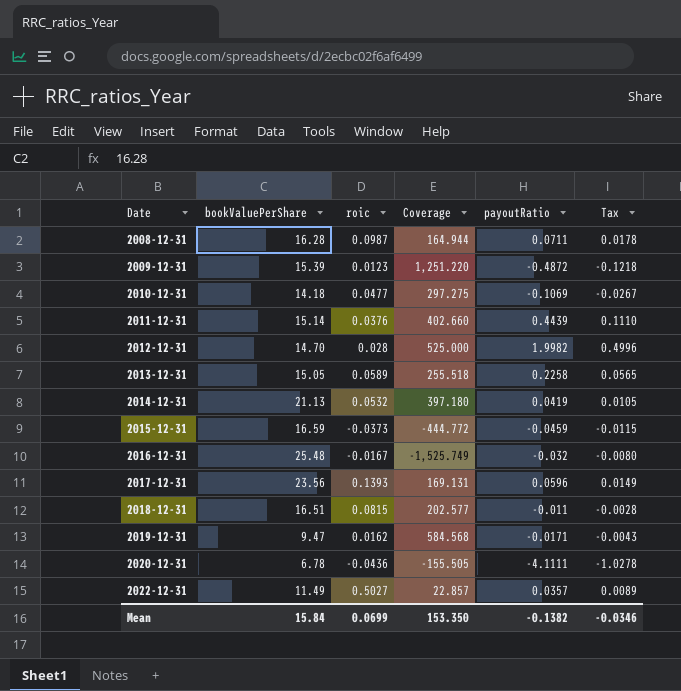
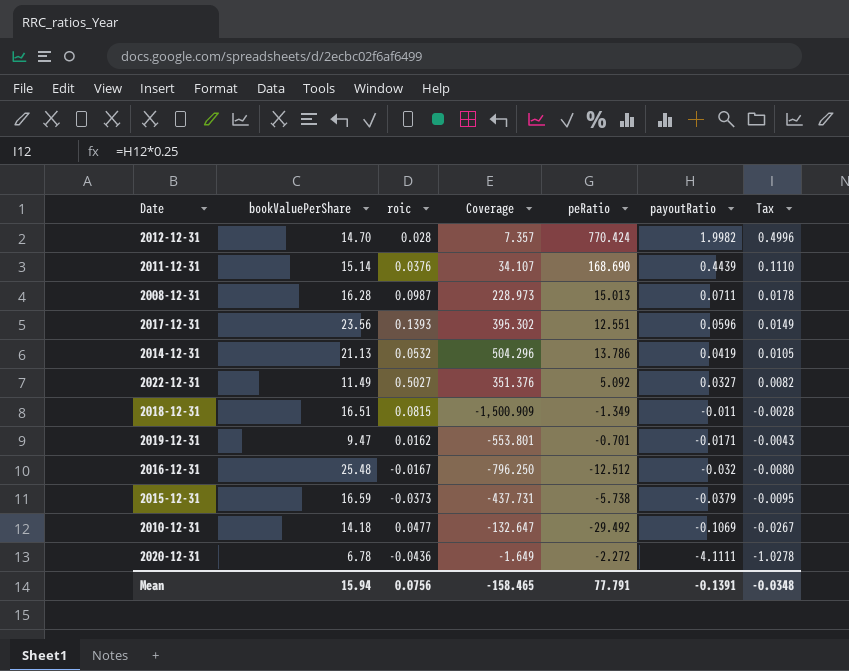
row order: Date ascending -> payoutRatio descending
column Coverage | formula: [bookValuePerShare] / [roic] -> [bookValuePerShare] / [payoutRatio]
column peRatio | position: none -> 5
row 2009-12-31: 15.39 | 0.0123 | 1,251.220 | -0.4872 | -0.1218 -> none
row 2013-12-31: 15.05 | 0.0589 | 255.518 | 0.2258 | 0.0565 -> none
2022-12-31 | payoutRatio: 0.0357 -> 0.0327
2022-12-31 | Tax: 0.0089 -> 0.0082
2015-12-31 | payoutRatio: -0.0459 -> -0.0379
2015-12-31 | Tax: -0.0115 -> -0.0095
Mean | bookValuePerShare: 15.84 -> 15.94
Mean | roic: 0.0699 -> 0.0756
Mean | Coverage: 153.350 -> -158.465
Mean | payoutRatio: -0.1382 -> -0.1391
Mean | Tax: -0.0346 -> -0.0348

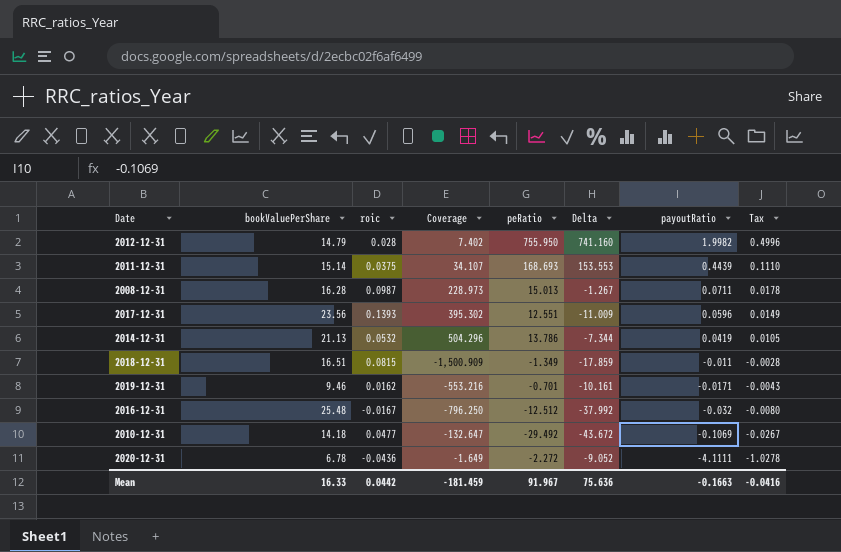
column Delta | formula: none -> [peRatio] - [bookValuePerShare]
row 2022-12-31: 11.49 | 0.5027 | 351.376 | 5.092 | 0.0327 | 0.0082 -> none
row 2015-12-31: 16.59 | -0.0373 | -437.731 | -5.738 | -0.0379 | -0.0095 -> none
2012-12-31 | bookValuePerShare: 14.70 -> 14.79
2012-12-31 | Coverage: 7.357 -> 7.402
2012-12-31 | peRatio: 770.424 -> 755.950
2011-12-31 | roic: 0.0376 -> 0.0375
2011-12-31 | peRatio: 168.690 -> 168.693
2019-12-31 | bookValuePerShare: 9.47 -> 9.46
2019-12-31 | Coverage: -553.801 -> -553.216
Mean | bookValuePerShare: 15.94 -> 16.33
Mean | roic: 0.0756 -> 0.0442
Mean | Coverage: -158.465 -> -181.459
Mean | peRatio: 77.791 -> 91.967
Mean | payoutRatio: -0.1391 -> -0.1663
Mean | Tax: -0.0348 -> -0.0416

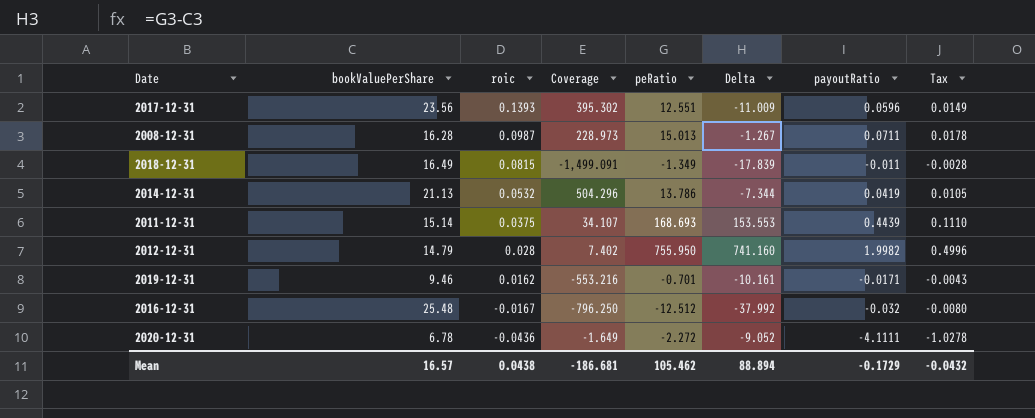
row order: payoutRatio descending -> roic descending
row 2010-12-31: 14.18 | 0.0477 | -132.647 | -29.492 | -43.672 | -0.1069 | -0.0267 -> none
2018-12-31 | bookValuePerShare: 16.51 -> 16.49
2018-12-31 | Coverage: -1,500.909 -> -1,499.091
2018-12-31 | Delta: -17.859 -> -17.839
Mean | bookValuePerShare: 16.33 -> 16.57
Mean | roic: 0.0442 -> 0.0438
Mean | Coverage: -181.459 -> -186.681
Mean | peRatio: 91.967 -> 105.462
Mean | Delta: 75.636 -> 88.894
Mean | payoutRatio: -0.1663 -> -0.1729
Mean | Tax: -0.0416 -> -0.0432

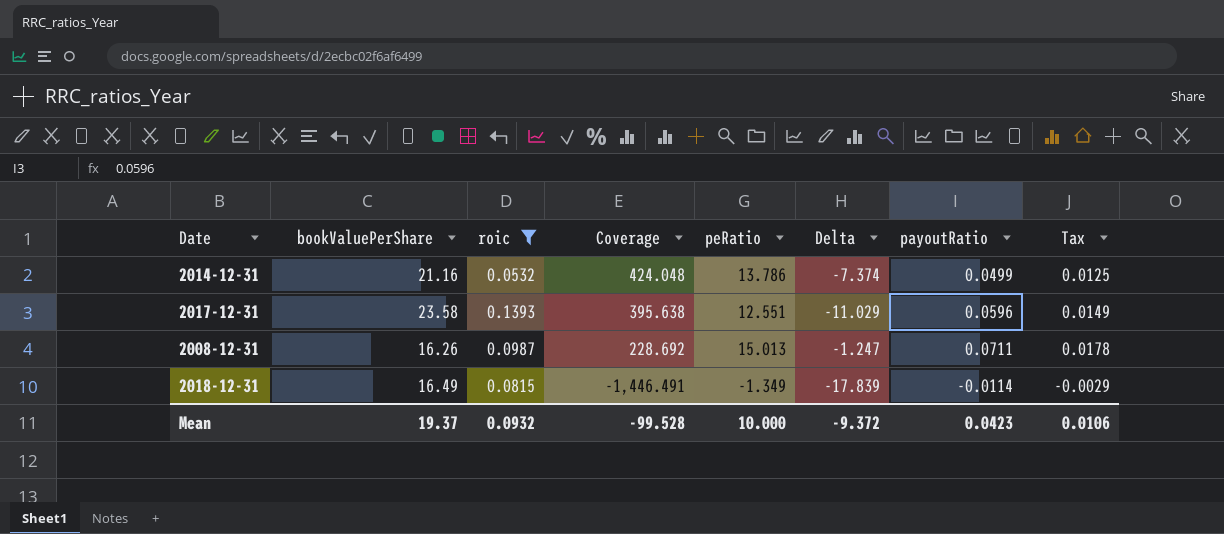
filter: none -> roic >= 0.0532
row order: roic descending -> Coverage descending
2014-12-31 | bookValuePerShare: 21.13 -> 21.16
2014-12-31 | Coverage: 504.296 -> 424.048
2014-12-31 | Delta: -7.344 -> -7.374
2014-12-31 | payoutRatio: 0.0419 -> 0.0499
2014-12-31 | Tax: 0.0105 -> 0.0125
2017-12-31 | bookValuePerShare: 23.56 -> 23.58
2017-12-31 | Coverage: 395.302 -> 395.638
2017-12-31 | Delta: -11.009 -> -11.029
2008-12-31 | bookValuePerShare: 16.28 -> 16.26
2008-12-31 | Coverage: 228.973 -> 228.692
2008-12-31 | Delta: -1.267 -> -1.247
2018-12-31 | Coverage: -1,499.091 -> -1,446.491
2018-12-31 | payoutRatio: -0.011 -> -0.0114
2018-12-31 | Tax: -0.0028 -> -0.0029
Mean | bookValuePerShare: 16.57 -> 19.37
Mean | roic: 0.0438 -> 0.0932
Mean | Coverage: -186.681 -> -99.528
Mean | peRatio: 105.462 -> 10.000
Mean | Delta: 88.894 -> -9.372
Mean | payoutRatio: -0.1729 -> 0.0423
Mean | Tax: -0.0432 -> 0.0106

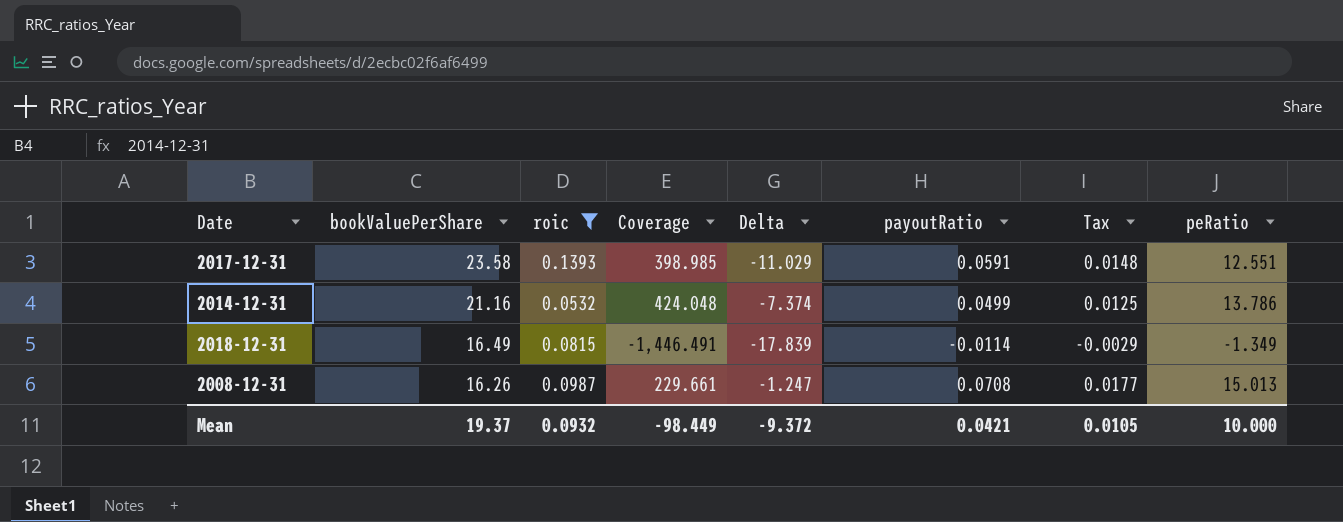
row order: Coverage descending -> bookValuePerShare descending
column peRatio | position: 5 -> 8
2017-12-31 | Coverage: 395.638 -> 398.985
2017-12-31 | payoutRatio: 0.0596 -> 0.0591
2017-12-31 | Tax: 0.0149 -> 0.0148
2008-12-31 | Coverage: 228.692 -> 229.661
2008-12-31 | payoutRatio: 0.0711 -> 0.0708
2008-12-31 | Tax: 0.0178 -> 0.0177
Mean | Coverage: -99.528 -> -98.449
Mean | payoutRatio: 0.0423 -> 0.0421
Mean | Tax: 0.0106 -> 0.0105

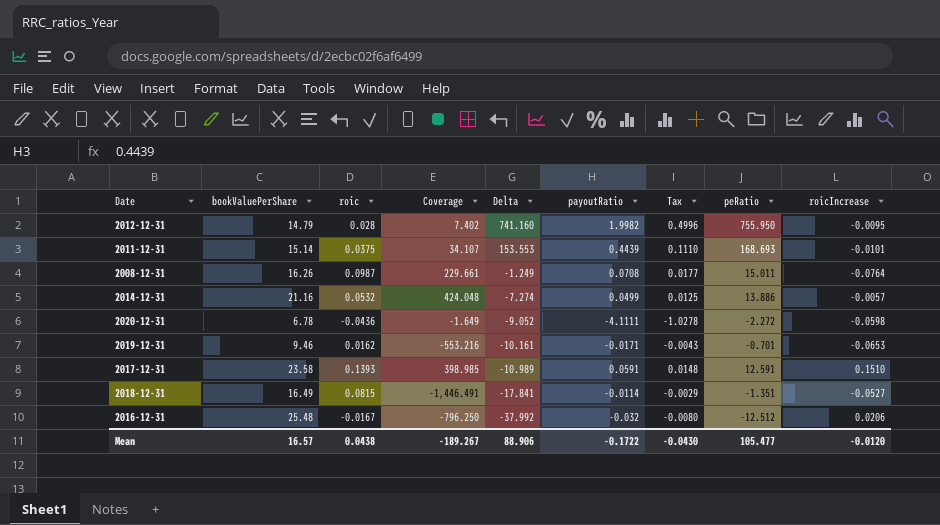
filter: roic >= 0.0532 -> none
row order: bookValuePerShare descending -> Delta descending
column roicIncrease | position: none -> 9
2008-12-31 | Delta: -1.247 -> -1.249
2008-12-31 | peRatio: 15.013 -> 15.011
2014-12-31 | Delta: -7.374 -> -7.274
2014-12-31 | peRatio: 13.786 -> 13.886
2017-12-31 | Delta: -11.029 -> -10.989
2017-12-31 | peRatio: 12.551 -> 12.591
2018-12-31 | Delta: -17.839 -> -17.841
2018-12-31 | peRatio: -1.349 -> -1.351
Mean | bookValuePerShare: 19.37 -> 16.57
Mean | roic: 0.0932 -> 0.0438
Mean | Coverage: -98.449 -> -189.267
Mean | Delta: -9.372 -> 88.906
Mean | payoutRatio: 0.0421 -> -0.1722
Mean | Tax: 0.0105 -> -0.0430
Mean | peRatio: 10.000 -> 105.477

